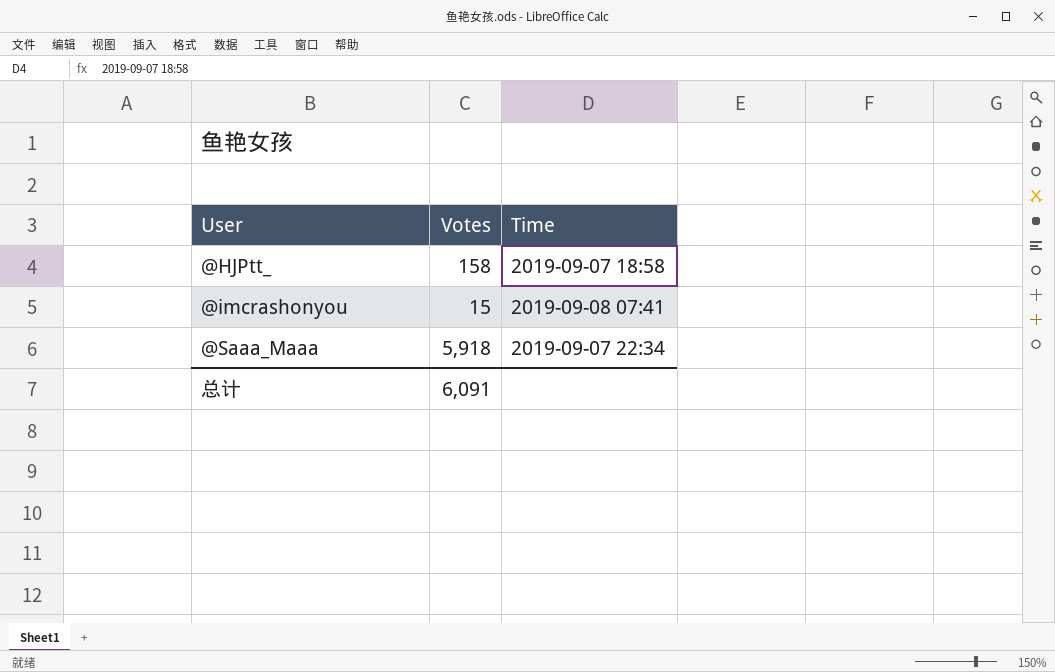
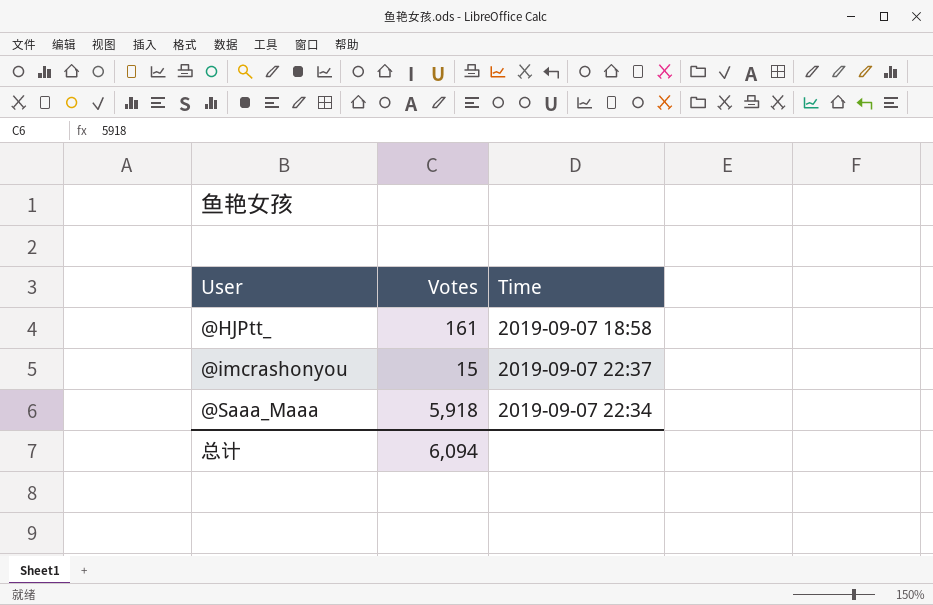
@HJPtt_ | Votes: 158 -> 161
@imcrashonyou | Time: 2019-09-08 07:41 -> 2019-09-07 22:37
总计 | Votes: 6,091 -> 6,094

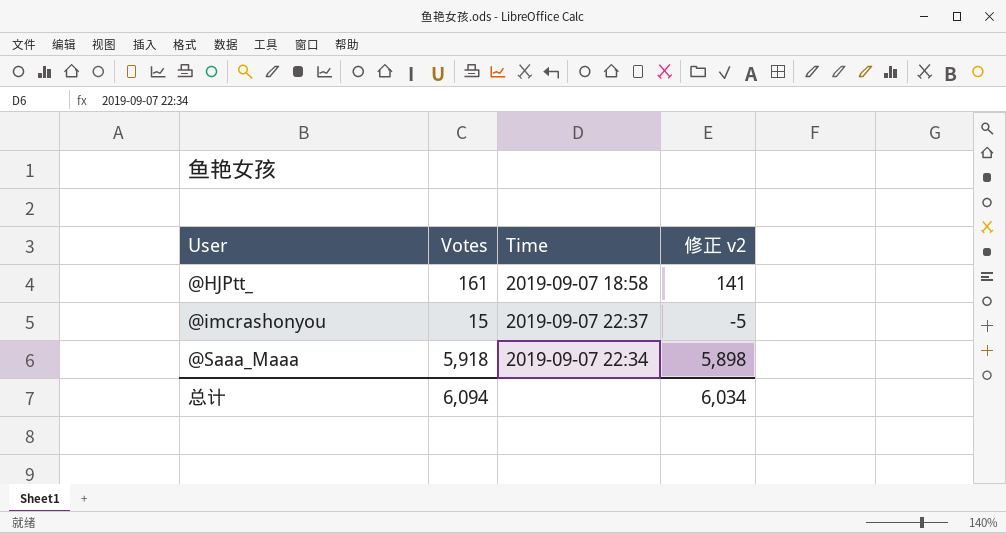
column 修正 v2 | formula: none -> [Votes] - 20

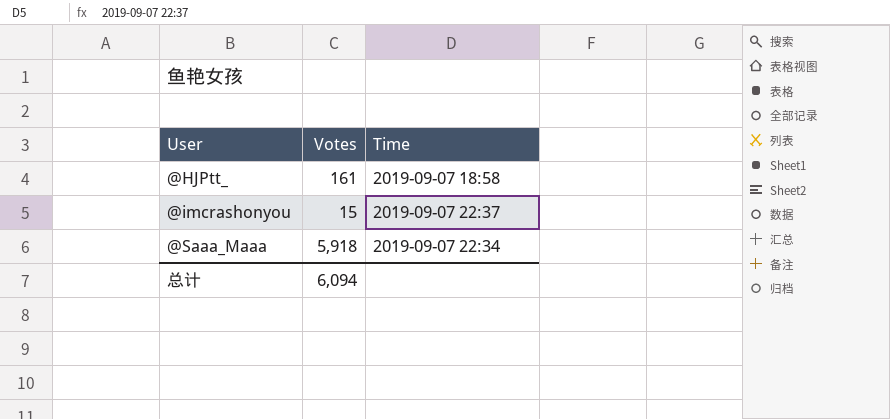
column 修正 v2 | formula: [Votes] - 20 -> none

